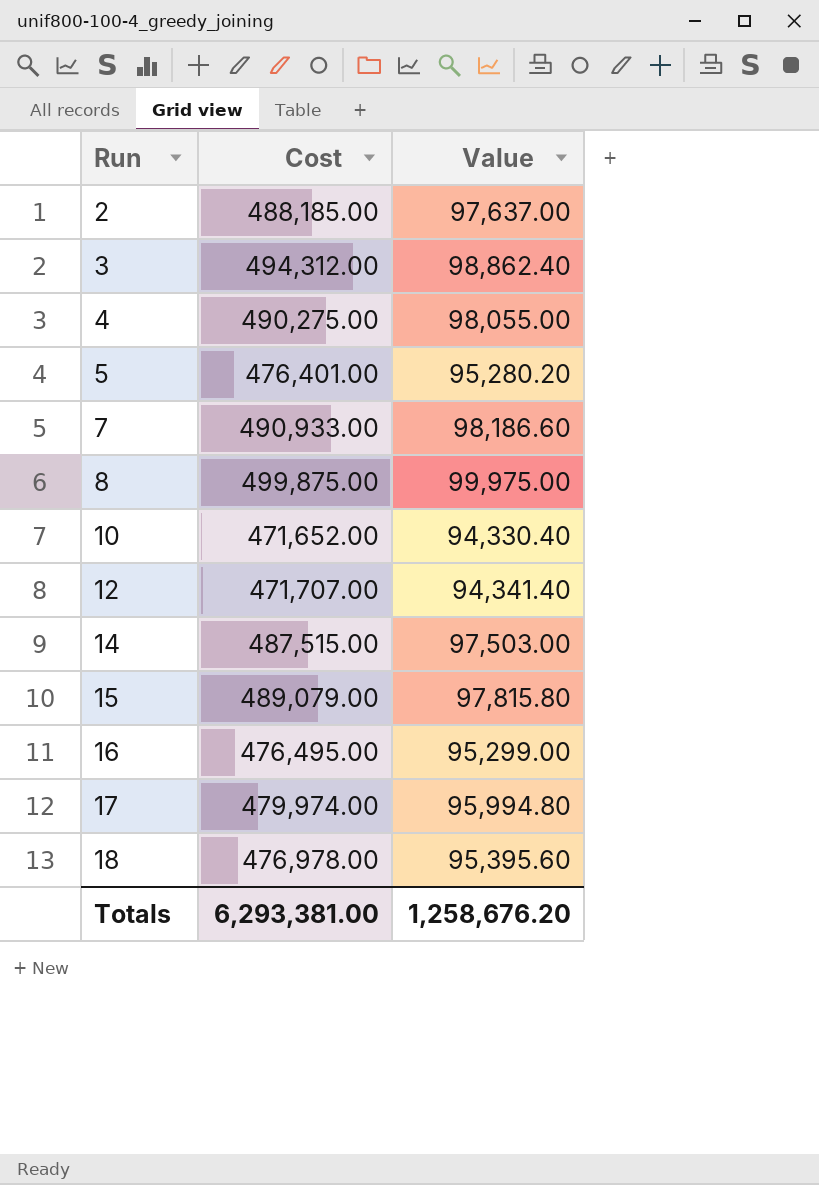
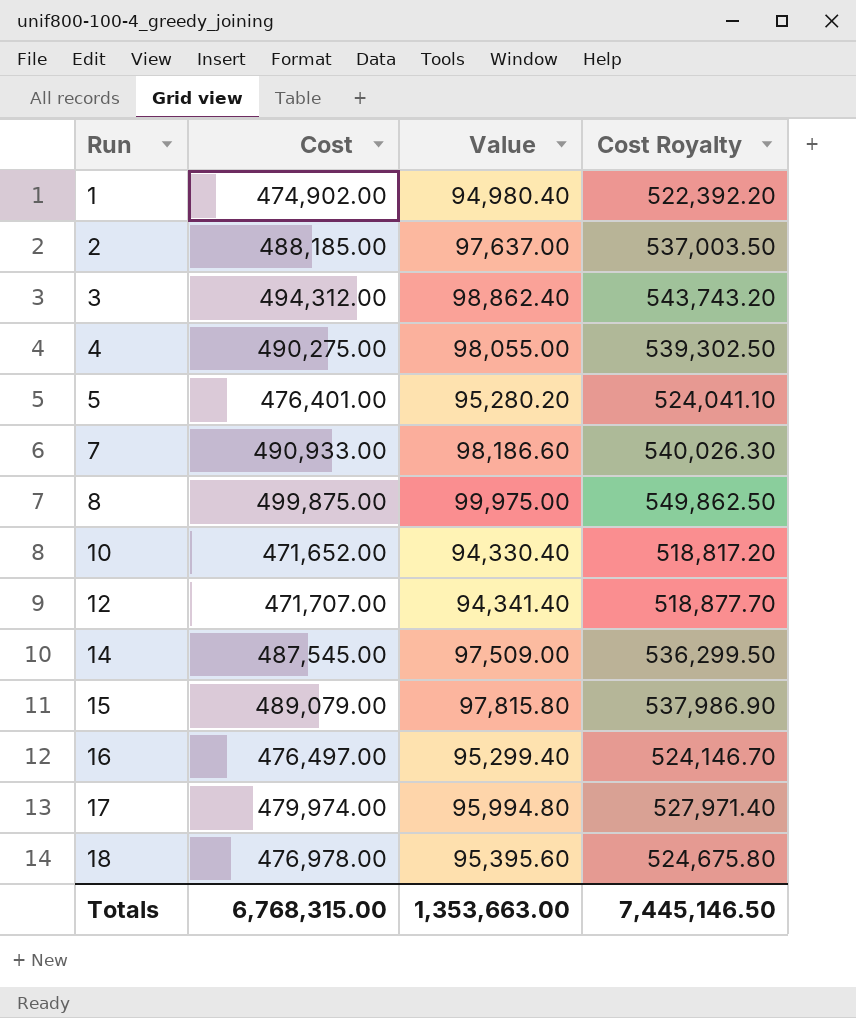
column Cost Royalty | formula: none -> [Cost] * 1.1
row 1: none -> 474,902.00 | 94,980.40 | 522,392.20
14 | Cost: 487,515.00 -> 487,545.00
14 | Value: 97,503.00 -> 97,509.00
16 | Cost: 476,495.00 -> 476,497.00
16 | Value: 95,299.00 -> 95,299.40
Totals | Cost: 6,293,381.00 -> 6,768,315.00
Totals | Value: 1,258,676.20 -> 1,353,663.00

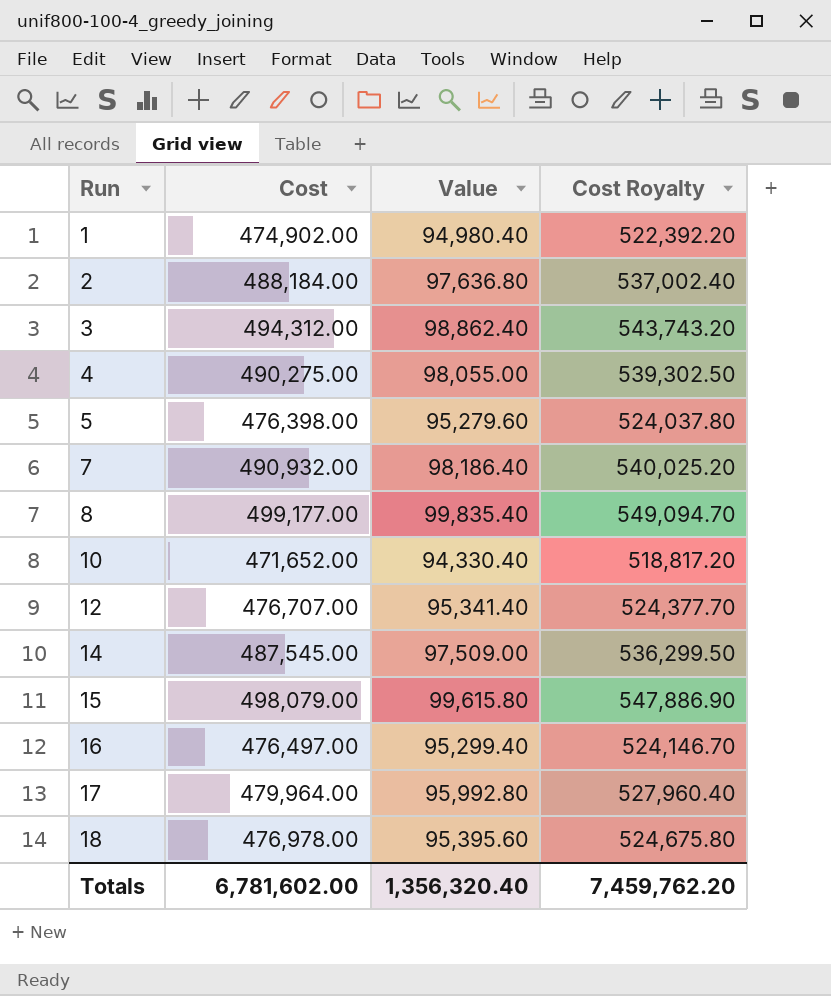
2 | Cost: 488,185.00 -> 488,184.00
2 | Value: 97,637.00 -> 97,636.80
2 | Cost Royalty: 537,003.50 -> 537,002.40
5 | Cost: 476,401.00 -> 476,398.00
5 | Value: 95,280.20 -> 95,279.60
5 | Cost Royalty: 524,041.10 -> 524,037.80
7 | Cost: 490,933.00 -> 490,932.00
7 | Value: 98,186.60 -> 98,186.40
7 | Cost Royalty: 540,026.30 -> 540,025.20
8 | Cost: 499,875.00 -> 499,177.00
8 | Value: 99,975.00 -> 99,835.40
8 | Cost Royalty: 549,862.50 -> 549,094.70
12 | Cost: 471,707.00 -> 476,707.00
12 | Value: 94,341.40 -> 95,341.40
12 | Cost Royalty: 518,877.70 -> 524,377.70
15 | Cost: 489,079.00 -> 498,079.00
15 | Value: 97,815.80 -> 99,615.80
15 | Cost Royalty: 537,986.90 -> 547,886.90
17 | Cost: 479,974.00 -> 479,964.00
17 | Value: 95,994.80 -> 95,992.80
17 | Cost Royalty: 527,971.40 -> 527,960.40
Totals | Cost: 6,768,315.00 -> 6,781,602.00
Totals | Value: 1,353,663.00 -> 1,356,320.40
Totals | Cost Royalty: 7,445,146.50 -> 7,459,762.20

